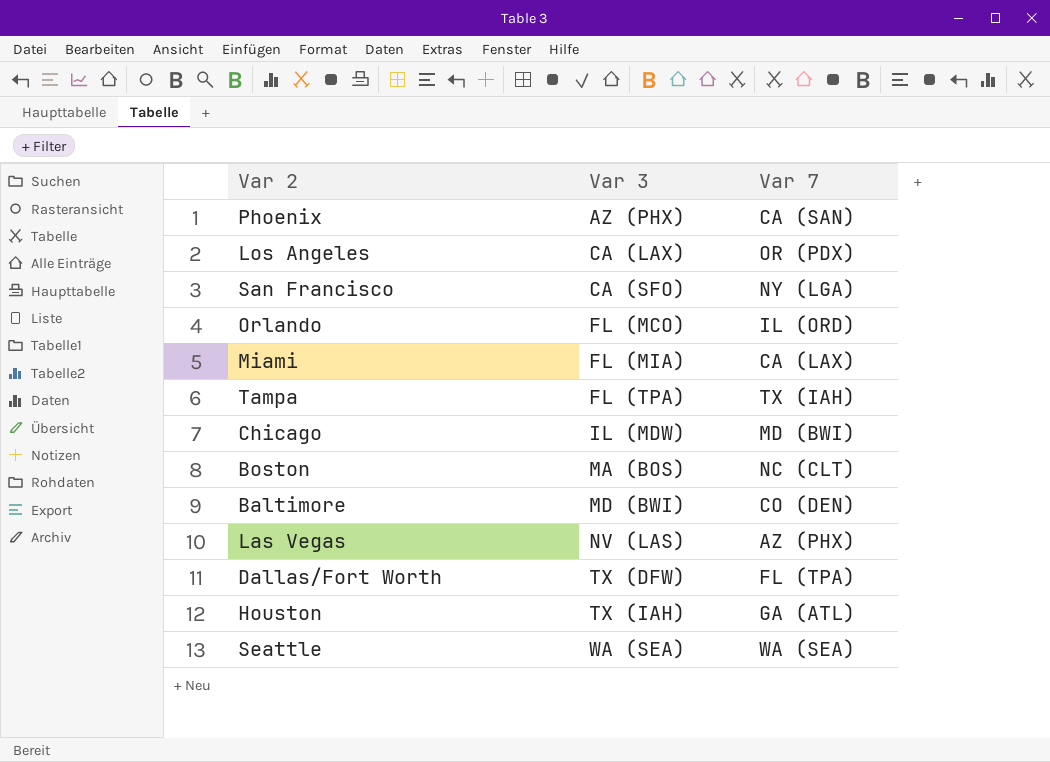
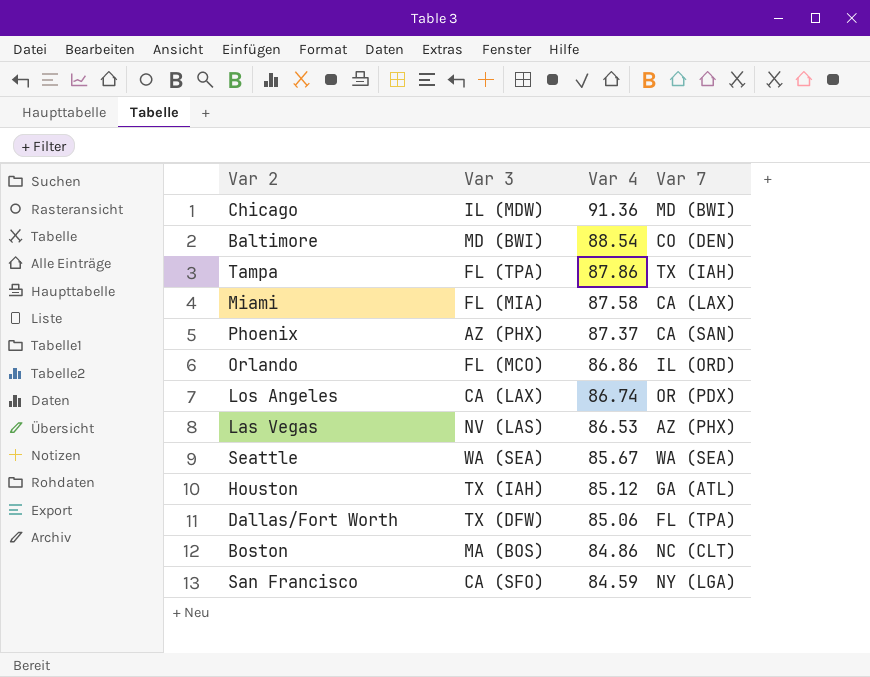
row order: Var 3 ascending -> Var 4 descending
column Var 4 | position: none -> 3

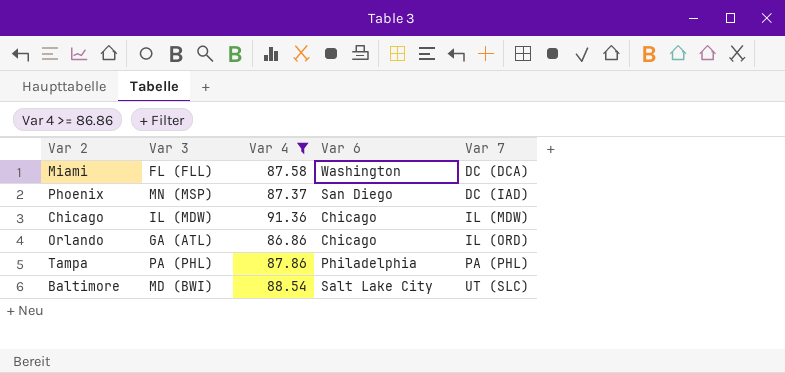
filter: none -> Var 4 >= 86.86
row order: Var 4 descending -> Var 7 ascending
column Var 6 | position: none -> 4
Miami | Var 3: FL (MIA) -> FL (FLL)
Miami | Var 7: CA (LAX) -> DC (DCA)
Phoenix | Var 3: AZ (PHX) -> MN (MSP)
Phoenix | Var 7: CA (SAN) -> DC (IAD)
Chicago | Var 7: MD (BWI) -> IL (MDW)
Orlando | Var 3: FL (MCO) -> GA (ATL)
Tampa | Var 3: FL (TPA) -> PA (PHL)
Tampa | Var 7: TX (IAH) -> PA (PHL)
Baltimore | Var 7: CO (DEN) -> UT (SLC)

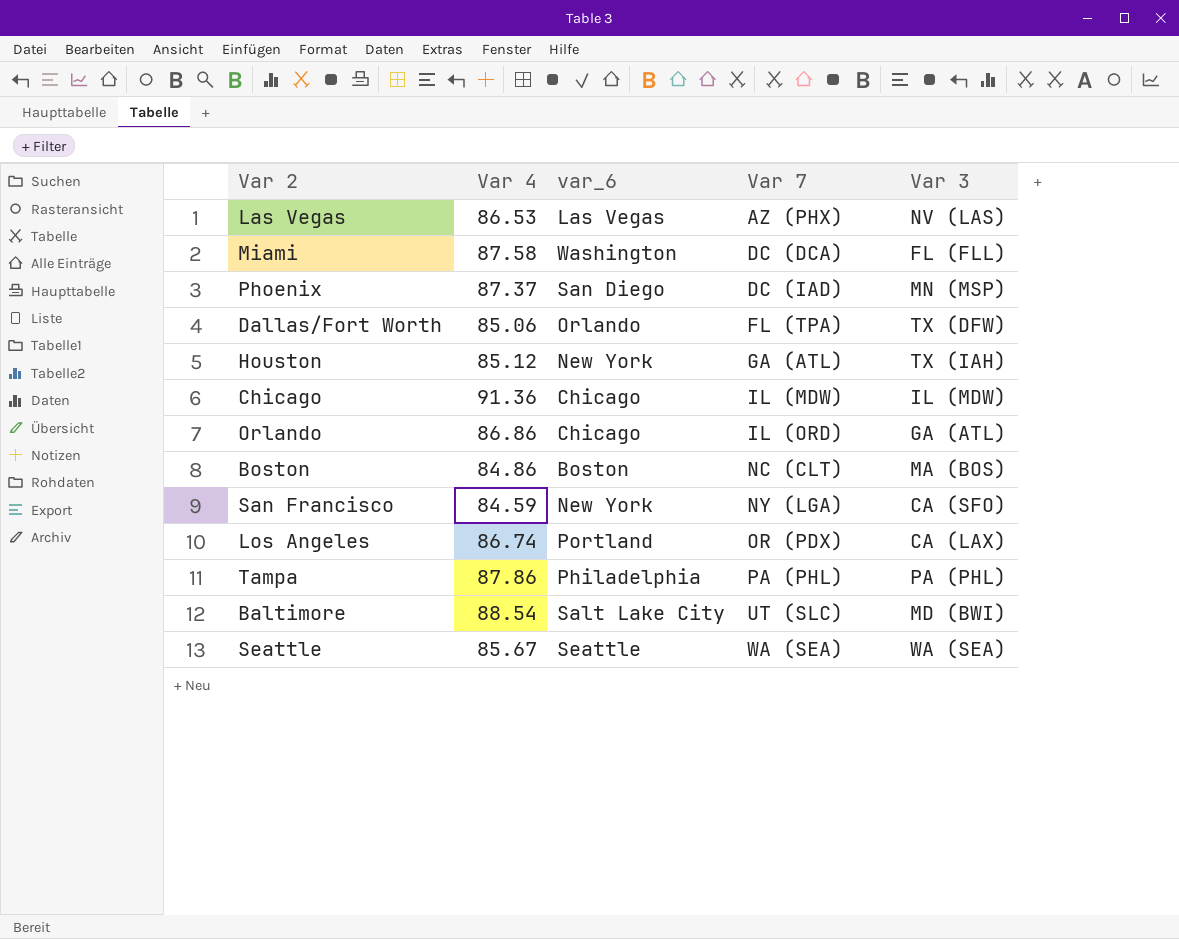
filter: Var 4 >= 86.86 -> none
column name: Var 6 -> var_6
column Var 3 | position: 2 -> 5

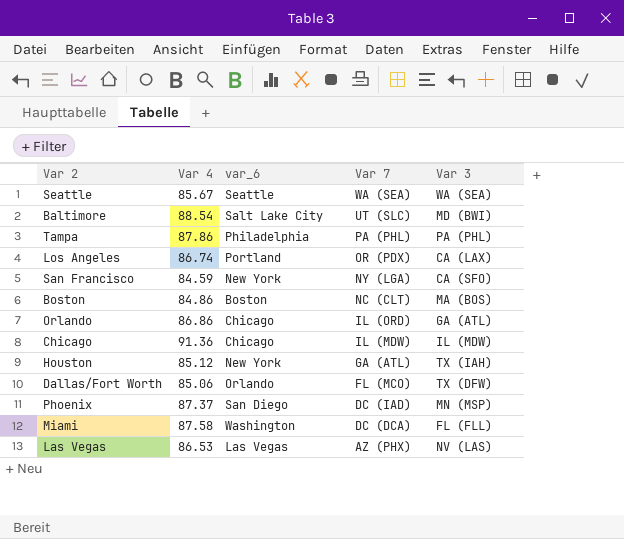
row order: Var 7 ascending -> Var 7 descending
Dallas/Fort Worth | Var 7: FL (TPA) -> FL (MCO)

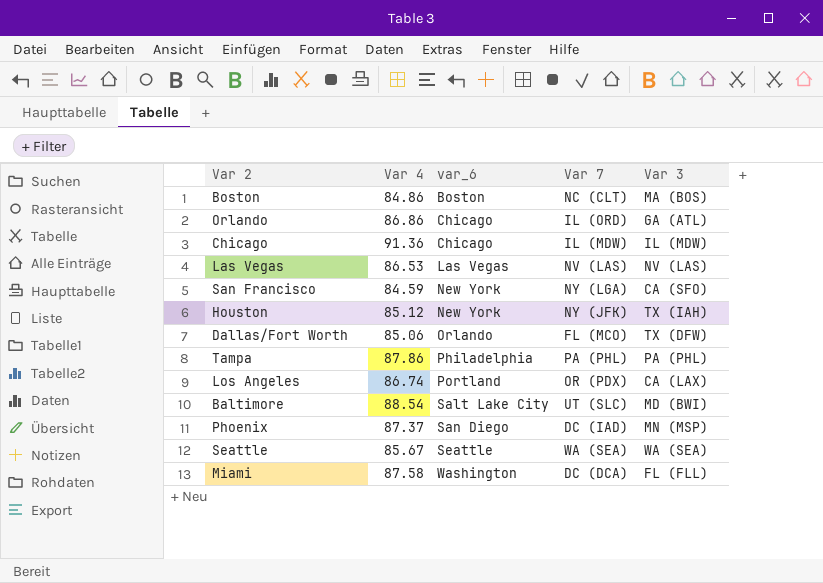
row order: Var 7 descending -> var_6 ascending
Las Vegas | Var 7: AZ (PHX) -> NV (LAS)
Houston | Var 7: GA (ATL) -> NY (JFK)

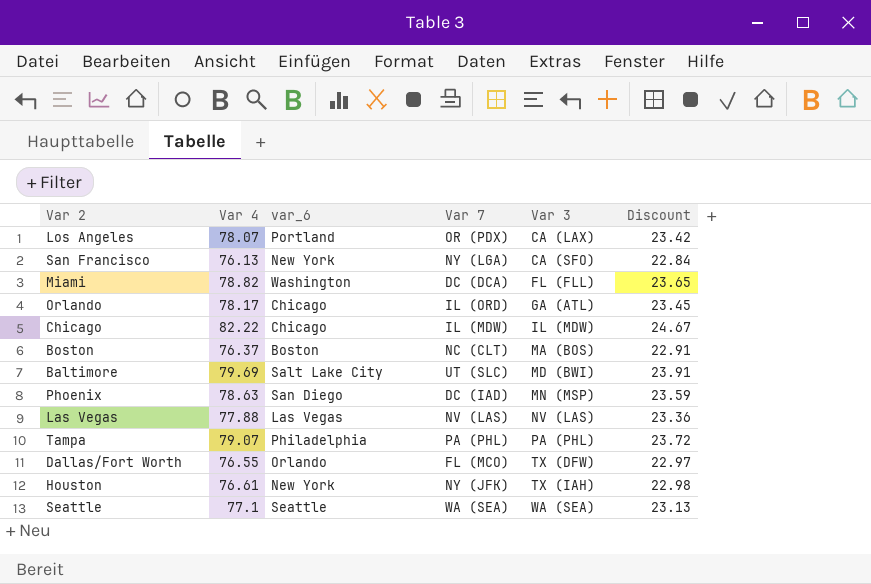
row order: var_6 ascending -> Var 3 ascending
column Discount | formula: none -> [Var 4] * 0.3
Los Angeles | Var 4: 86.74 -> 78.07
San Francisco | Var 4: 84.59 -> 76.13
Miami | Var 4: 87.58 -> 78.82
Orlando | Var 4: 86.86 -> 78.17
Chicago | Var 4: 91.36 -> 82.22
Boston | Var 4: 84.86 -> 76.37
Baltimore | Var 4: 88.54 -> 79.69
Phoenix | Var 4: 87.37 -> 78.63
Las Vegas | Var 4: 86.53 -> 77.88
Tampa | Var 4: 87.86 -> 79.07
Dallas/Fort Worth | Var 4: 85.06 -> 76.55
Houston | Var 4: 85.12 -> 76.61
Seattle | Var 4: 85.67 -> 77.1

